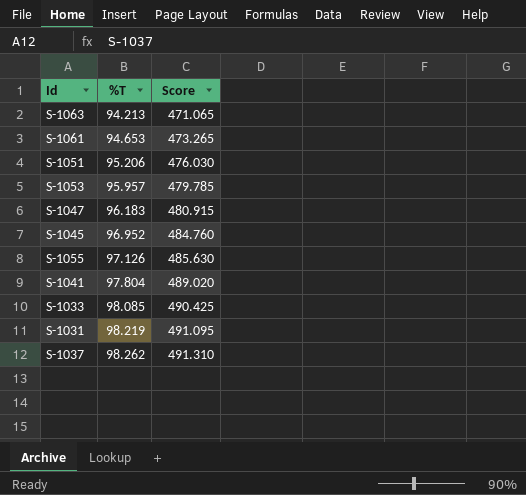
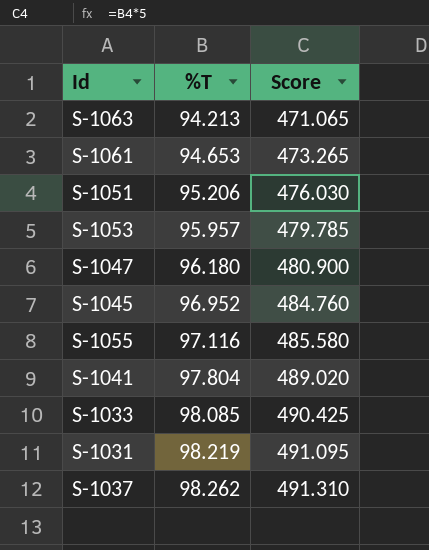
S-1047 | %T: 96.183 -> 96.180
S-1047 | Score: 480.915 -> 480.900
S-1055 | %T: 97.126 -> 97.116
S-1055 | Score: 485.630 -> 485.580

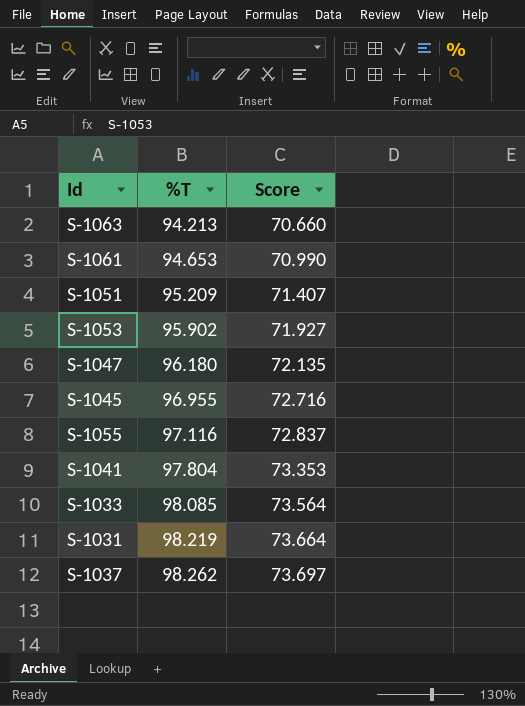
column Score | formula: [%T] * 5 -> [%T] * 0.75
S-1051 | %T: 95.206 -> 95.209
S-1053 | %T: 95.957 -> 95.902
S-1045 | %T: 96.952 -> 96.955

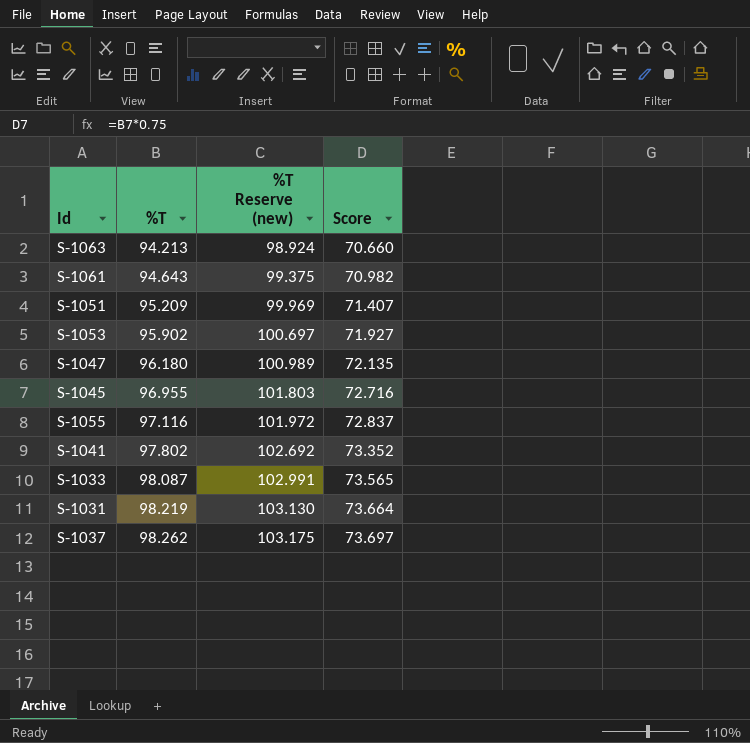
column %T Reserve (new) | formula: none -> [%T] * 1.05
S-1061 | %T: 94.653 -> 94.643
S-1061 | Score: 70.990 -> 70.982
S-1041 | %T: 97.804 -> 97.802
S-1041 | Score: 73.353 -> 73.352
S-1033 | %T: 98.085 -> 98.087
S-1033 | Score: 73.564 -> 73.565

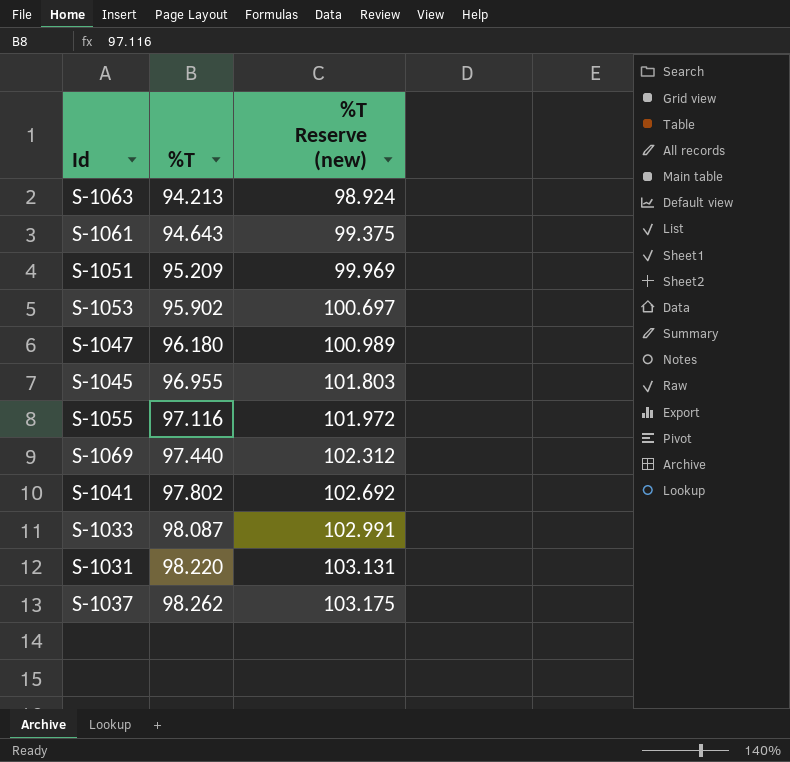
column Score | formula: [%T] * 0.75 -> none
row S-1069: none -> 97.440 | 102.312
S-1031 | %T: 98.219 -> 98.220
S-1031 | %T Reserve (new): 103.130 -> 103.131

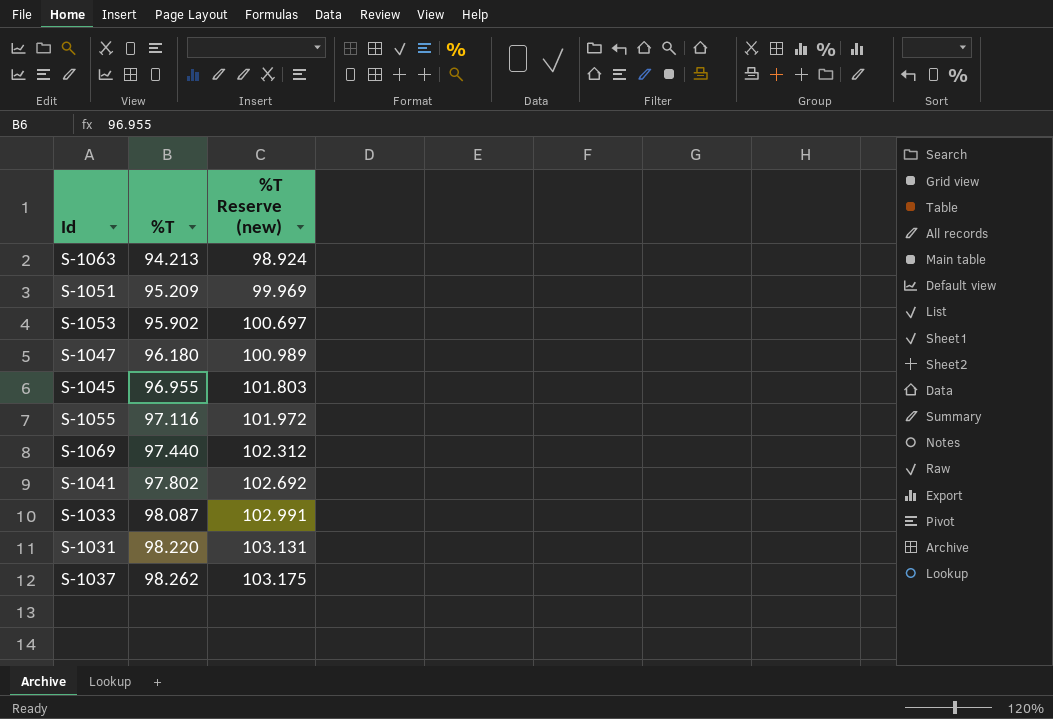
row S-1061: 94.643 | 99.375 -> none

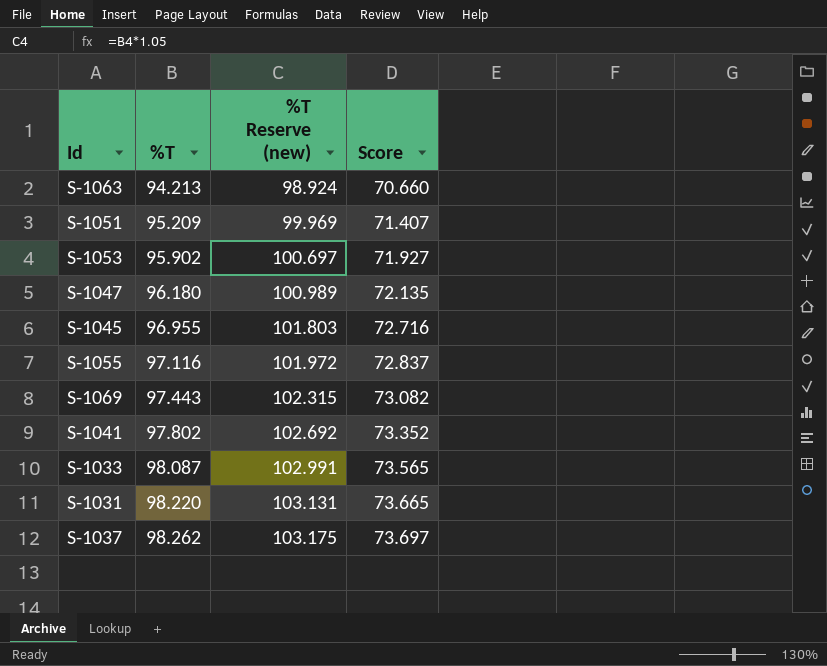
column Score | formula: none -> [%T] * 0.75
S-1069 | %T: 97.440 -> 97.443
S-1069 | %T Reserve (new): 102.312 -> 102.315

